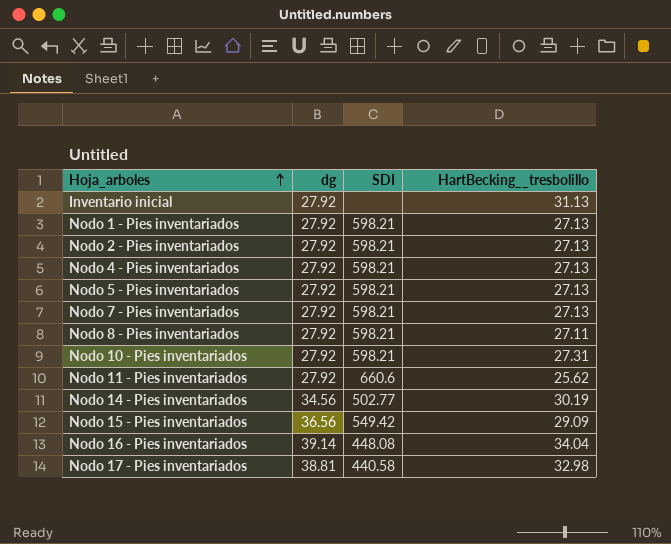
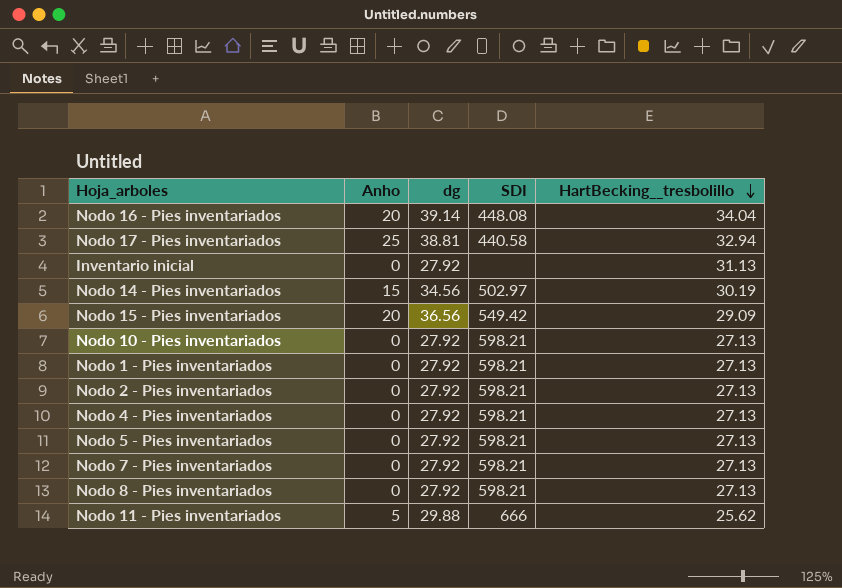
row order: Hoja_arboles ascending -> HartBecking__tresbolillo descending
column Anho | position: none -> 2
Nodo 17 - Pies inventariados | HartBecking__tresbolillo: 32.98 -> 32.94
Nodo 14 - Pies inventariados | SDI: 502.77 -> 502.97
Nodo 10 - Pies inventariados | HartBecking__tresbolillo: 27.31 -> 27.13
Nodo 8 - Pies inventariados | HartBecking__tresbolillo: 27.11 -> 27.13
Nodo 11 - Pies inventariados | dg: 27.92 -> 29.88
Nodo 11 - Pies inventariados | SDI: 660.6 -> 666

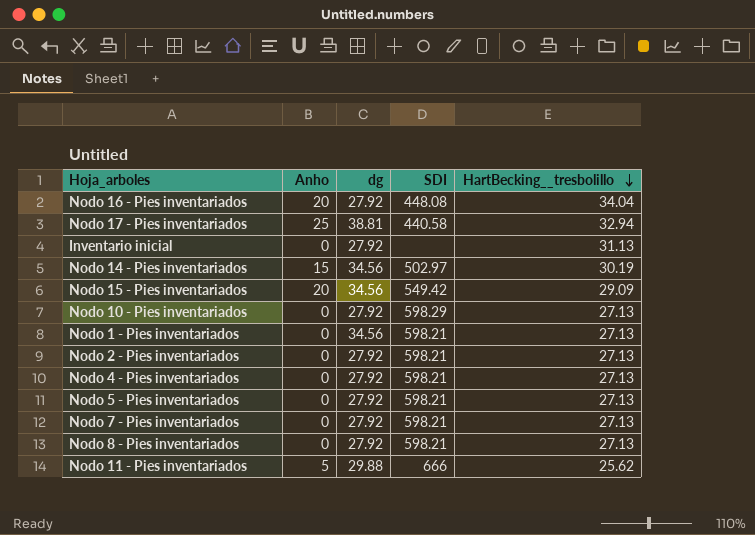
Nodo 16 - Pies inventariados | dg: 39.14 -> 27.92
Nodo 15 - Pies inventariados | dg: 36.56 -> 34.56
Nodo 10 - Pies inventariados | SDI: 598.21 -> 598.29
Nodo 1 - Pies inventariados | dg: 27.92 -> 34.56

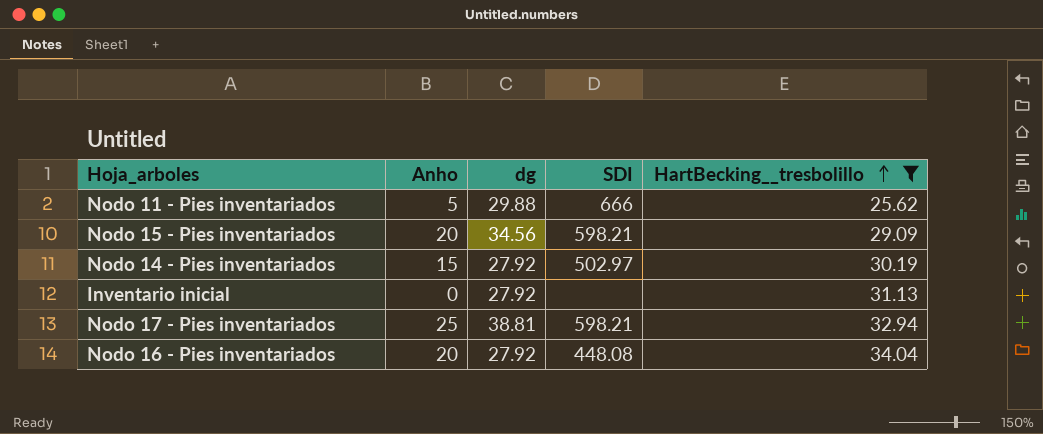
filter: none -> HartBecking__tresbolillo != 27.13
row order: HartBecking__tresbolillo descending -> HartBecking__tresbolillo ascending
Nodo 15 - Pies inventariados | SDI: 549.42 -> 598.21
Nodo 14 - Pies inventariados | dg: 34.56 -> 27.92
Nodo 17 - Pies inventariados | SDI: 440.58 -> 598.21

